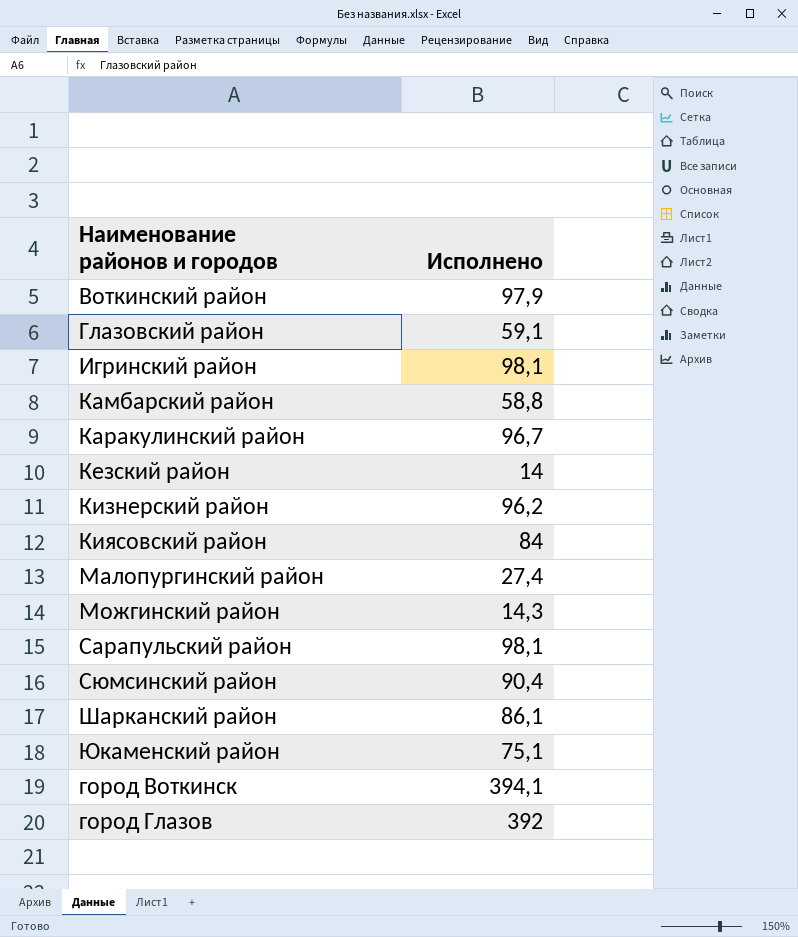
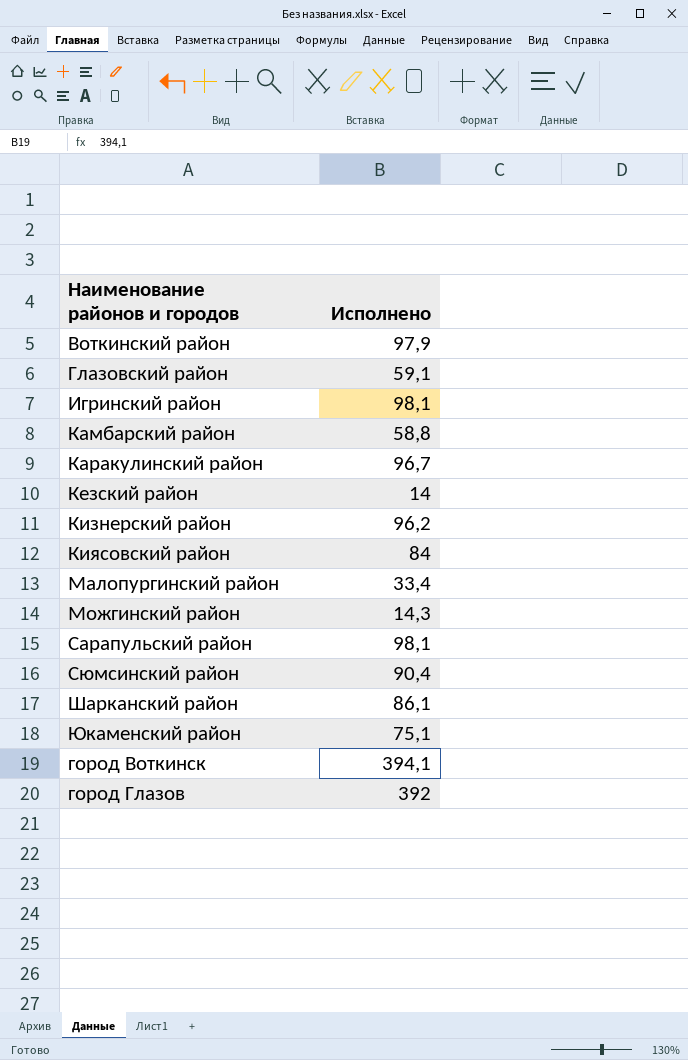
Малопургинский район | Исполнено: 27,4 -> 33,4

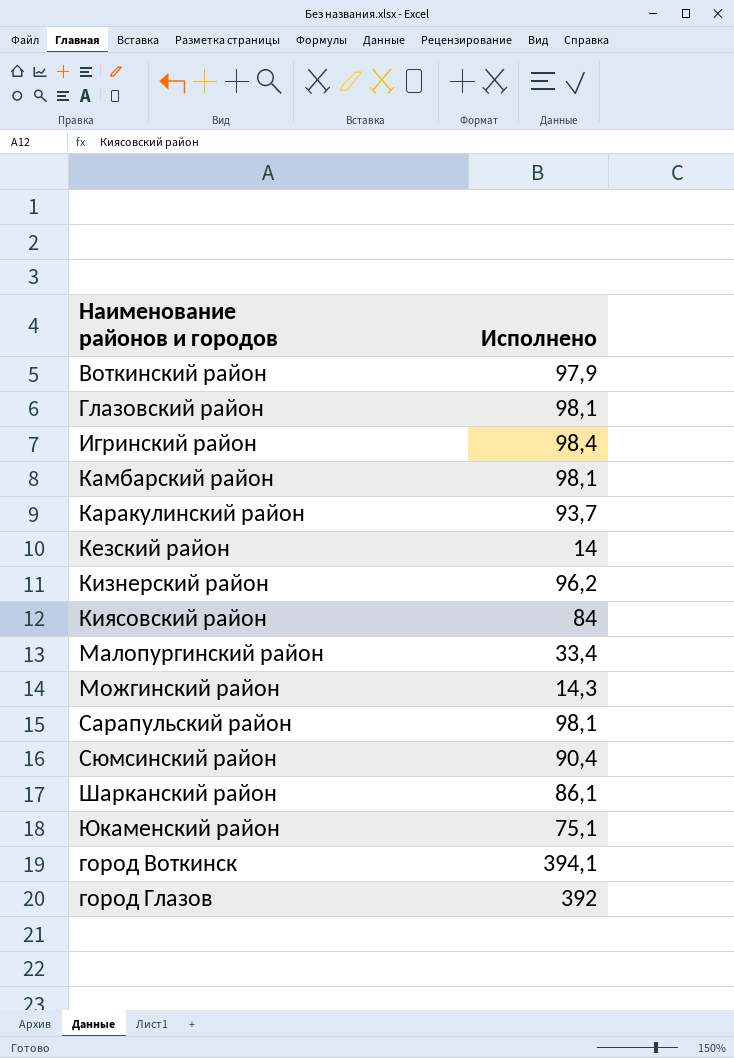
Глазовский район | Исполнено: 59,1 -> 98,1
Игринский район | Исполнено: 98,1 -> 98,4
Камбарский район | Исполнено: 58,8 -> 98,1
Каракулинский район | Исполнено: 96,7 -> 93,7

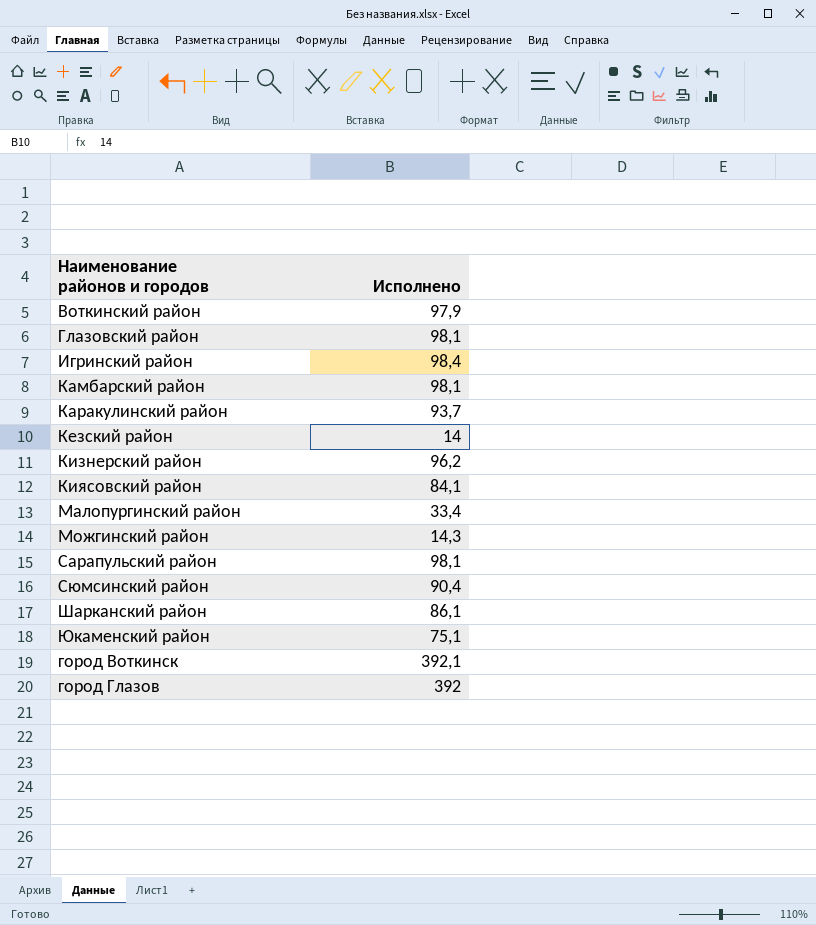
Киясовский район | Исполнено: 84 -> 84,1
город Воткинск | Исполнено: 394,1 -> 392,1

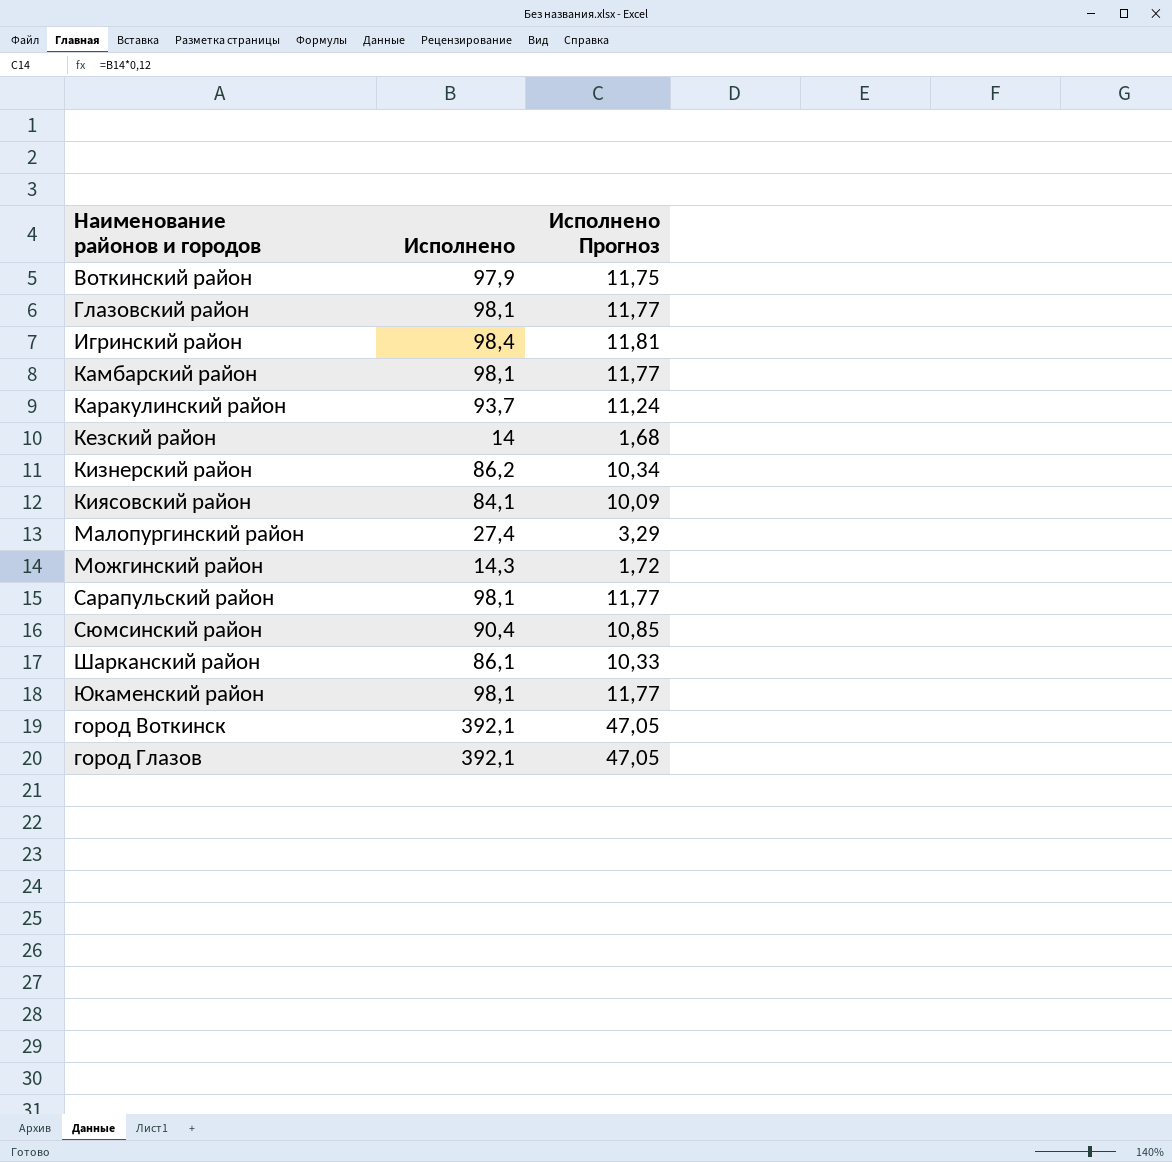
column Исполнено Прогноз | formula: none -> [Исполнено] * 0,12
Кизнерский район | Исполнено: 96,2 -> 86,2
Малопургинский район | Исполнено: 33,4 -> 27,4
Юкаменский район | Исполнено: 75,1 -> 98,1
город Глазов | Исполнено: 392 -> 392,1

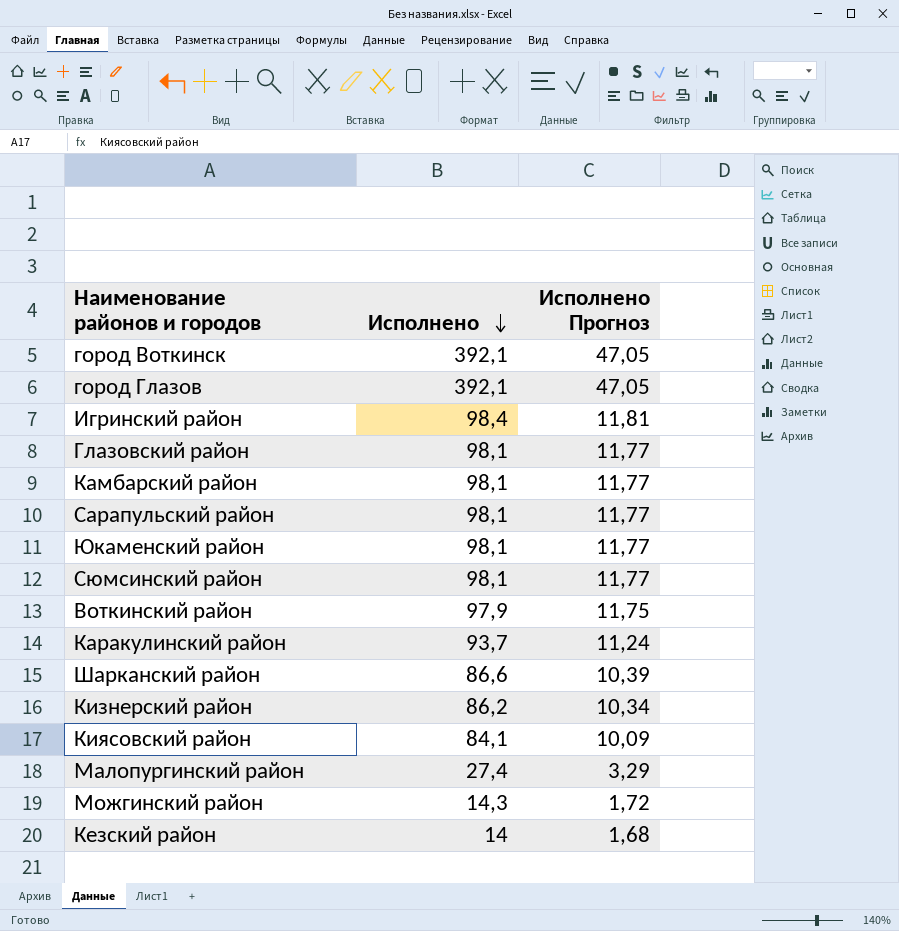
row order: none -> Исполнено descending
Сюмсинский район | Исполнено: 90,4 -> 98,1
Сюмсинский район | Исполнено Прогноз: 10,85 -> 11,77
Шарканский район | Исполнено: 86,1 -> 86,6
Шарканский район | Исполнено Прогноз: 10,33 -> 10,39

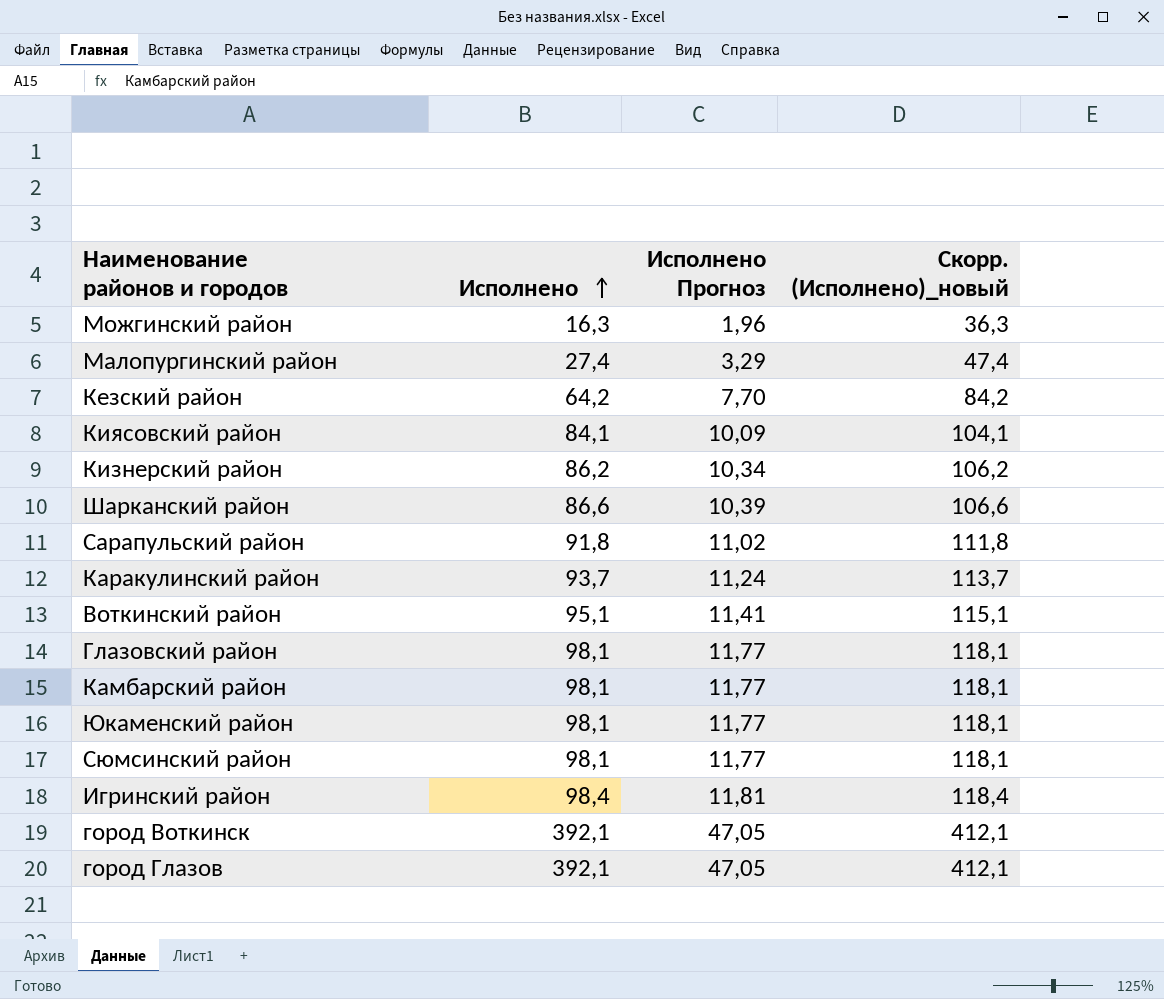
row order: Исполнено descending -> Исполнено ascending
column Скорр. (Исполнено)_новый | formula: none -> [Исполнено] + 20
Можгинский район | Исполнено: 14,3 -> 16,3
Можгинский район | Исполнено Прогноз: 1,72 -> 1,96
Кезский район | Исполнено: 14 -> 64,2
Кезский район | Исполнено Прогноз: 1,68 -> 7,70
Сарапульский район | Исполнено: 98,1 -> 91,8
Сарапульский район | Исполнено Прогноз: 11,77 -> 11,02
Воткинский район | Исполнено: 97,9 -> 95,1
Воткинский район | Исполнено Прогноз: 11,75 -> 11,41

